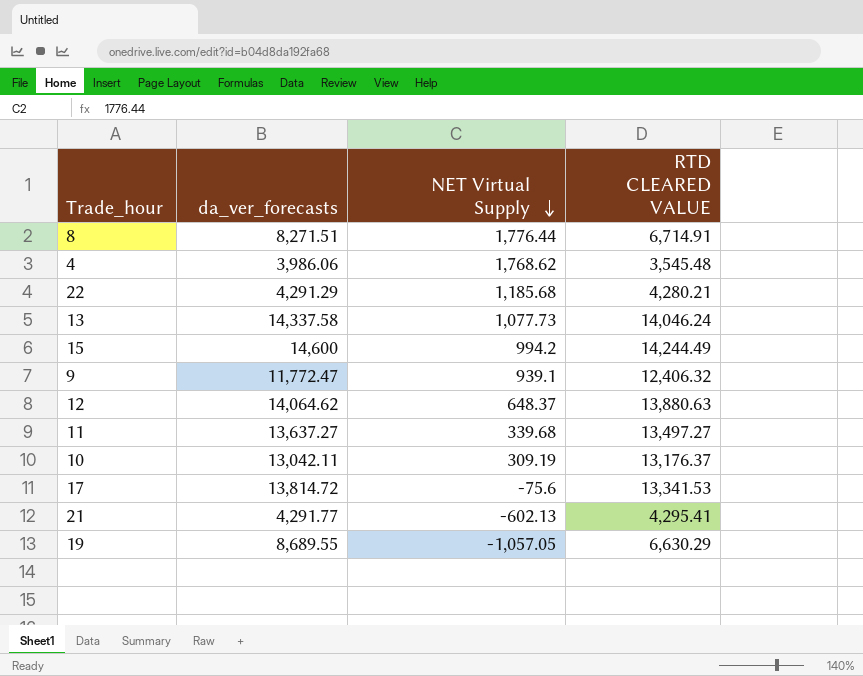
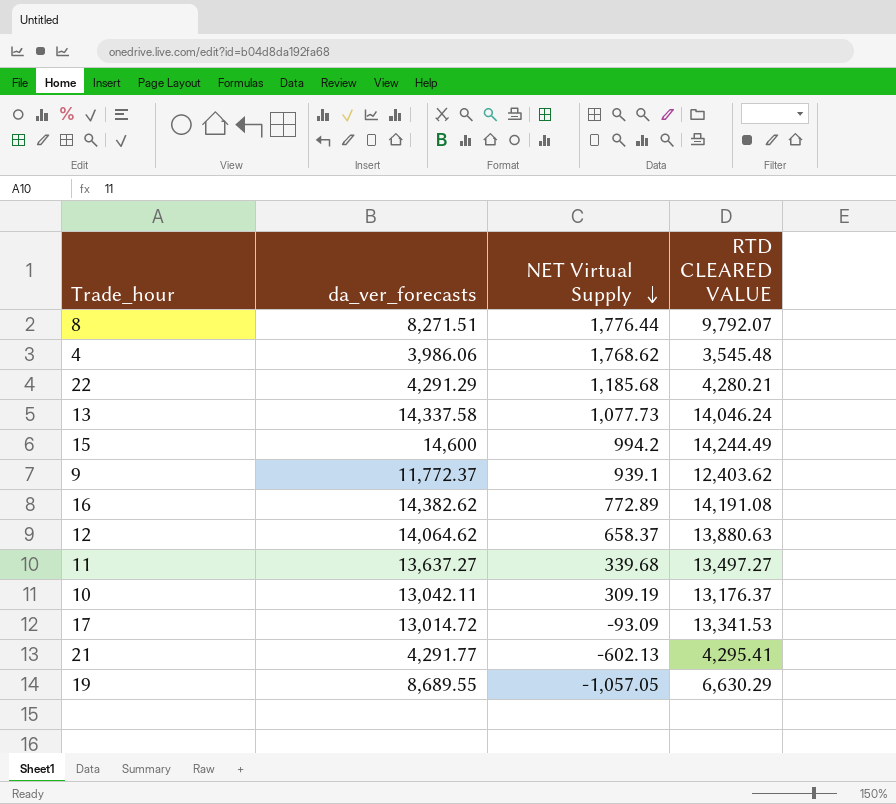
8 | RTD CLEARED VALUE: 6,714.91 -> 9,792.07
9 | da_ver_forecasts: 11,772.47 -> 11,772.37
9 | RTD CLEARED VALUE: 12,406.32 -> 12,403.62
row 16: none -> 14,382.62 | 772.89 | 14,191.08
12 | NET Virtual Supply: 648.37 -> 658.37
17 | da_ver_forecasts: 13,814.72 -> 13,014.72
17 | NET Virtual Supply: -75.6 -> -93.09

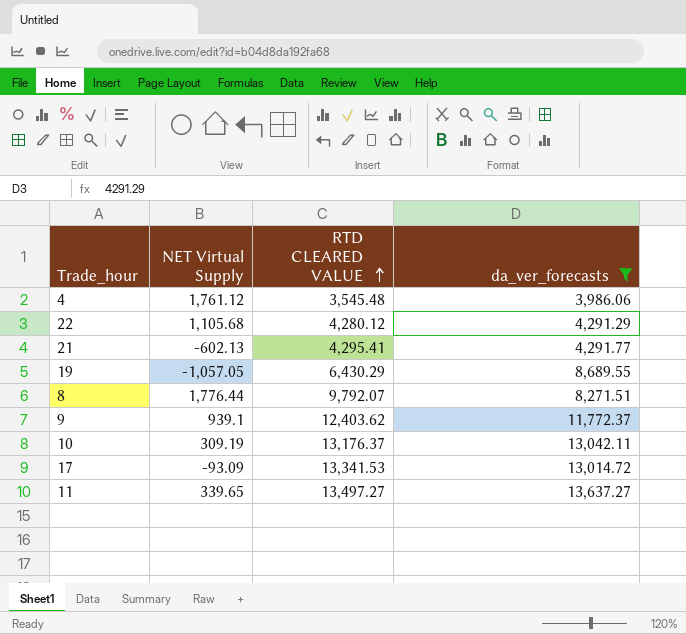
filter: none -> da_ver_forecasts <= 13,637.27
row order: NET Virtual Supply descending -> RTD CLEARED VALUE ascending
column da_ver_forecasts | position: 2 -> 4
4 | NET Virtual Supply: 1,768.62 -> 1,761.12
22 | NET Virtual Supply: 1,185.68 -> 1,105.68
22 | RTD CLEARED VALUE: 4,280.21 -> 4,280.12
19 | RTD CLEARED VALUE: 6,630.29 -> 6,430.29
11 | NET Virtual Supply: 339.68 -> 339.65

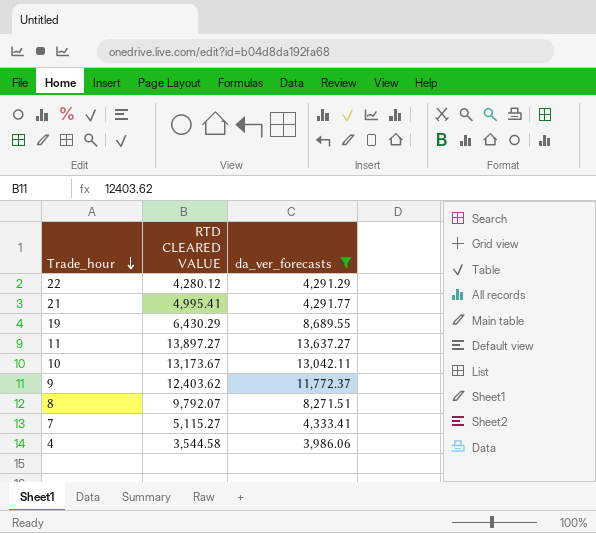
row order: RTD CLEARED VALUE ascending -> Trade_hour descending
column NET Virtual Supply | position: 2 -> none
row 17: -93.09 | 13,341.53 | 13,014.72 -> none
21 | RTD CLEARED VALUE: 4,295.41 -> 4,995.41
11 | RTD CLEARED VALUE: 13,497.27 -> 13,897.27
10 | RTD CLEARED VALUE: 13,176.37 -> 13,173.67
row 7: none -> 5,115.27 | 4,333.41
4 | RTD CLEARED VALUE: 3,545.48 -> 3,544.58

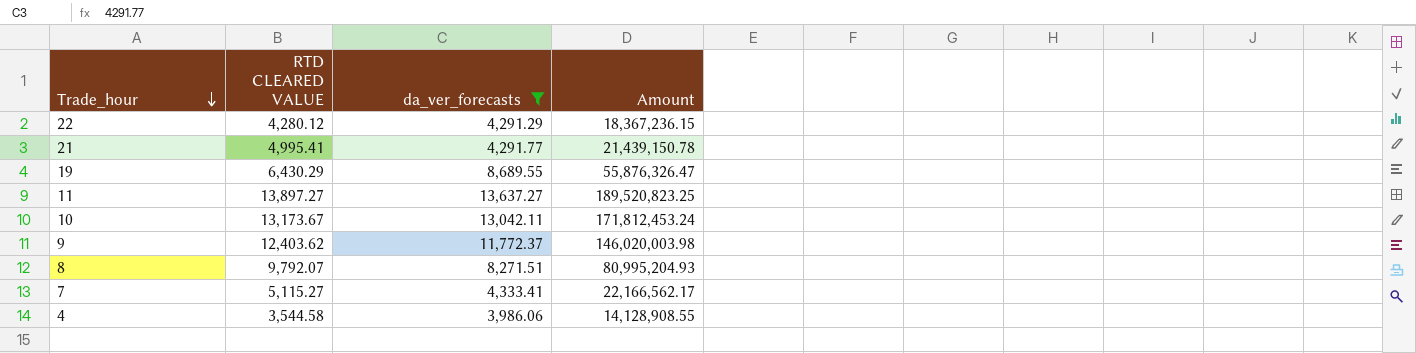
column Amount | formula: none -> [RTD CLEARED VALUE] * [da_ver_forecasts]

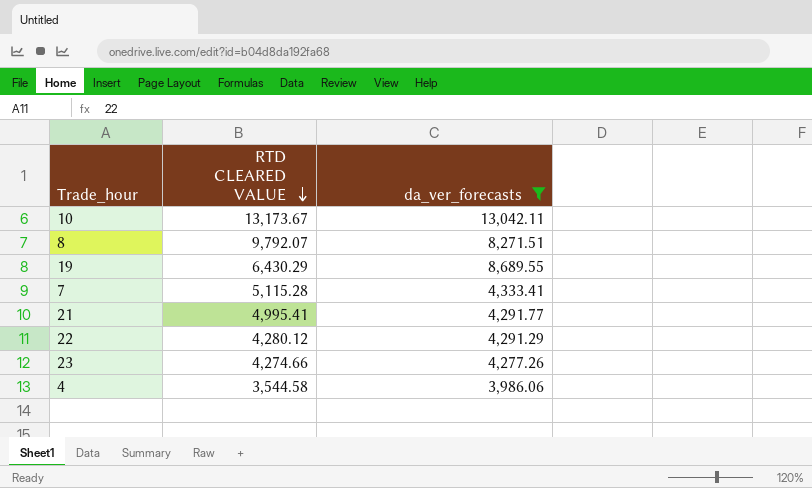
row order: Trade_hour descending -> RTD CLEARED VALUE descending
column Amount | formula: [RTD CLEARED VALUE] * [da_ver_forecasts] -> none
row 11: 13,897.27 | 13,637.27 | 189,520,823.25 -> none
row 9: 12,403.62 | 11,772.37 | 146,020,003.98 -> none
7 | RTD CLEARED VALUE: 5,115.27 -> 5,115.28
row 23: none -> 4,274.66 | 4,277.26

